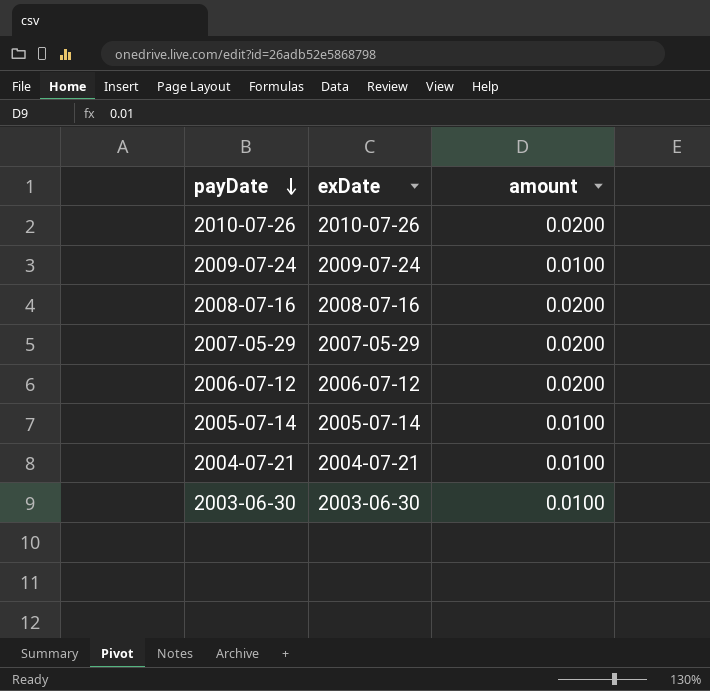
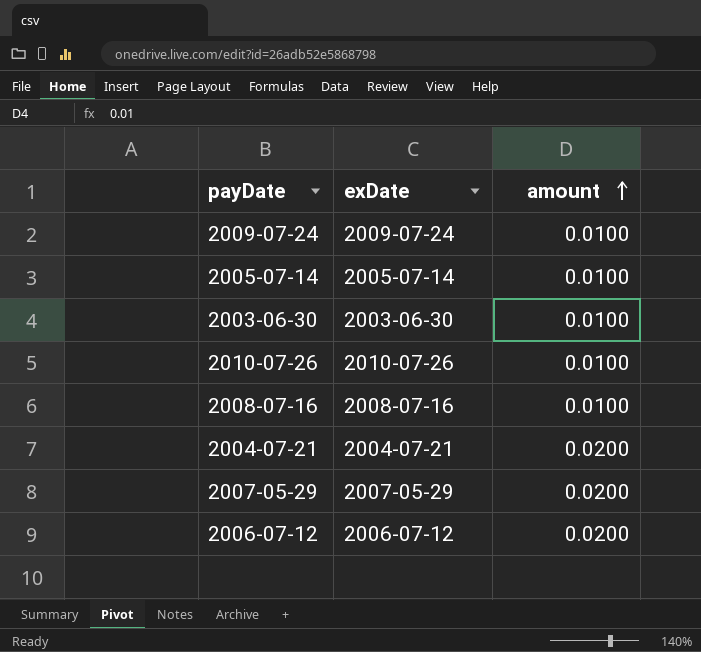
row order: payDate descending -> amount ascending
2010-07-26 | amount: 0.0200 -> 0.0100
2008-07-16 | amount: 0.0200 -> 0.0100
2004-07-21 | amount: 0.0100 -> 0.0200

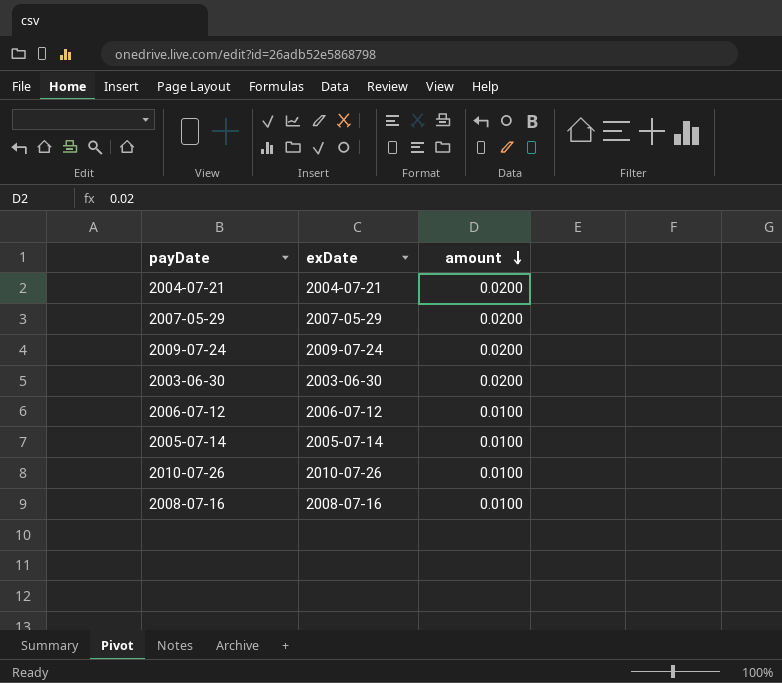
row order: amount ascending -> amount descending
2009-07-24 | amount: 0.0100 -> 0.0200
2003-06-30 | amount: 0.0100 -> 0.0200
2006-07-12 | amount: 0.0200 -> 0.0100

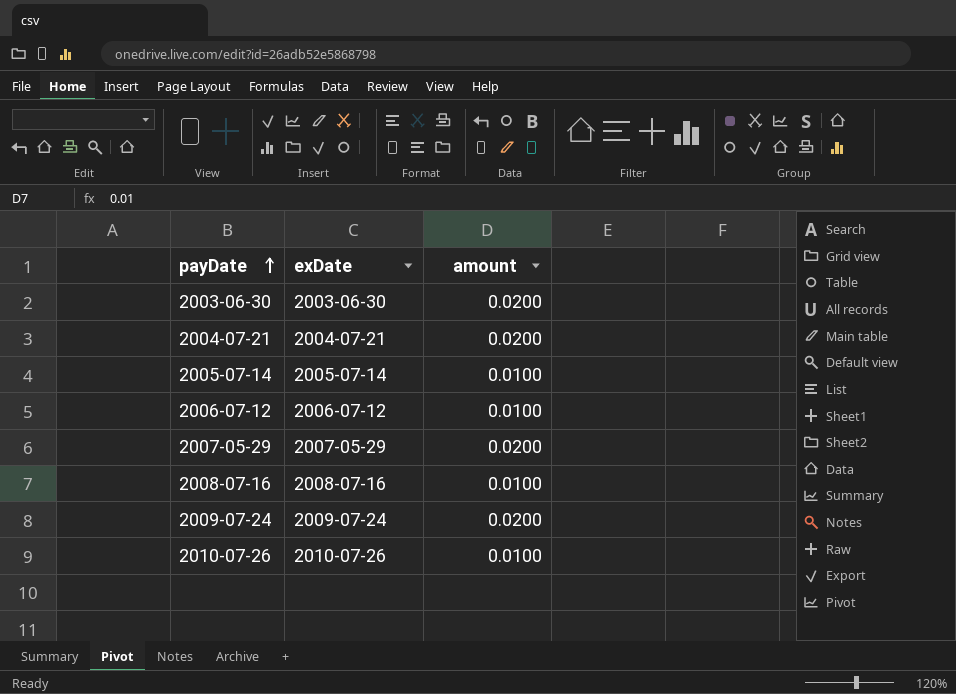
row order: amount descending -> payDate ascending

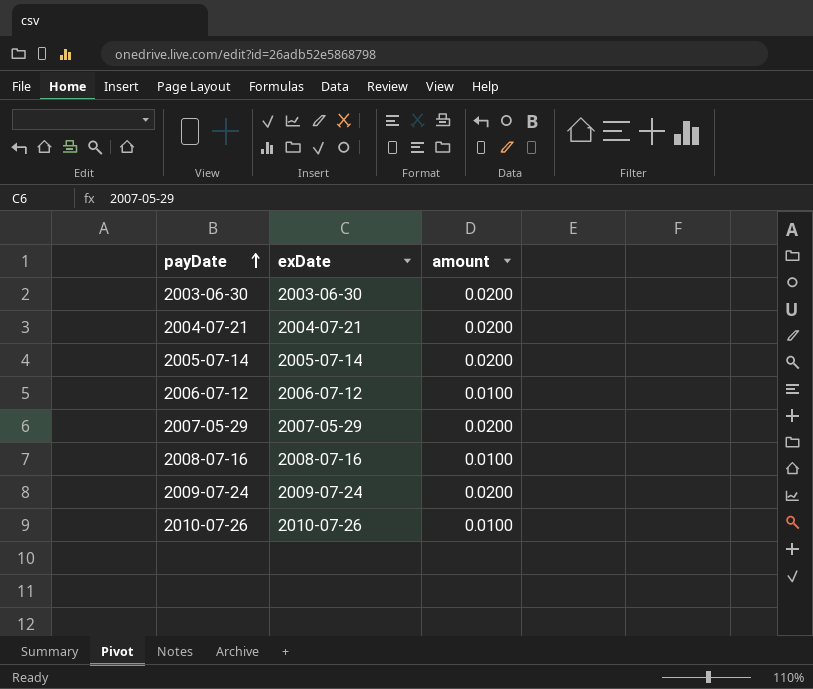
2005-07-14 | amount: 0.0100 -> 0.0200

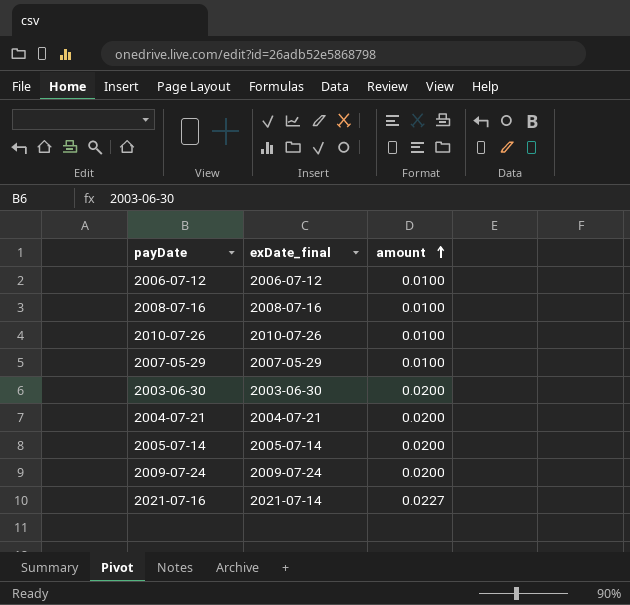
row order: payDate ascending -> amount ascending
column name: exDate -> exDate_final
2007-05-29 | amount: 0.0200 -> 0.0100
row 2021-07-16: none -> 2021-07-14 | 0.0227

